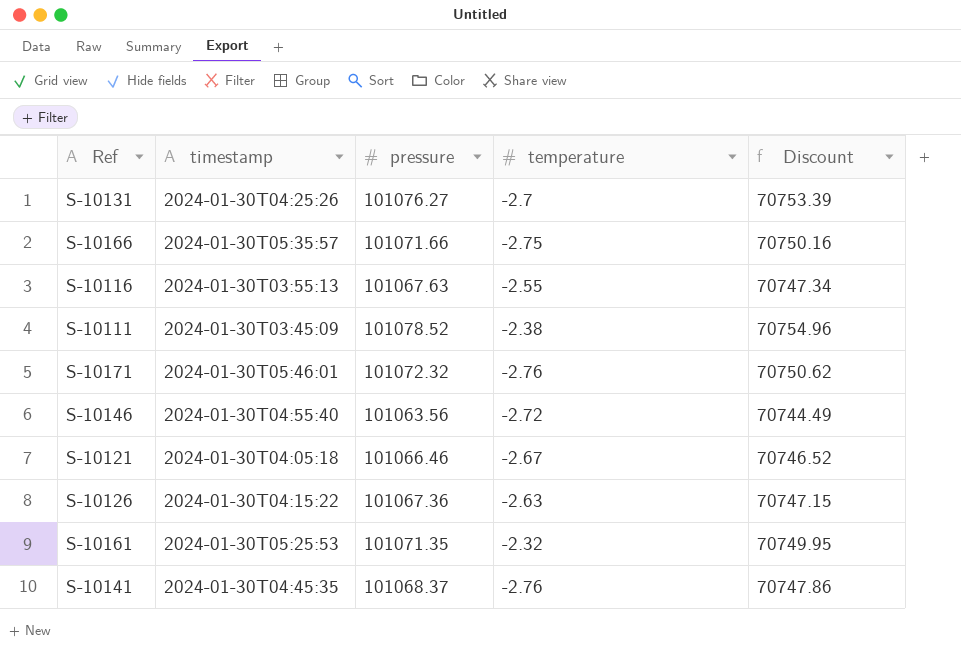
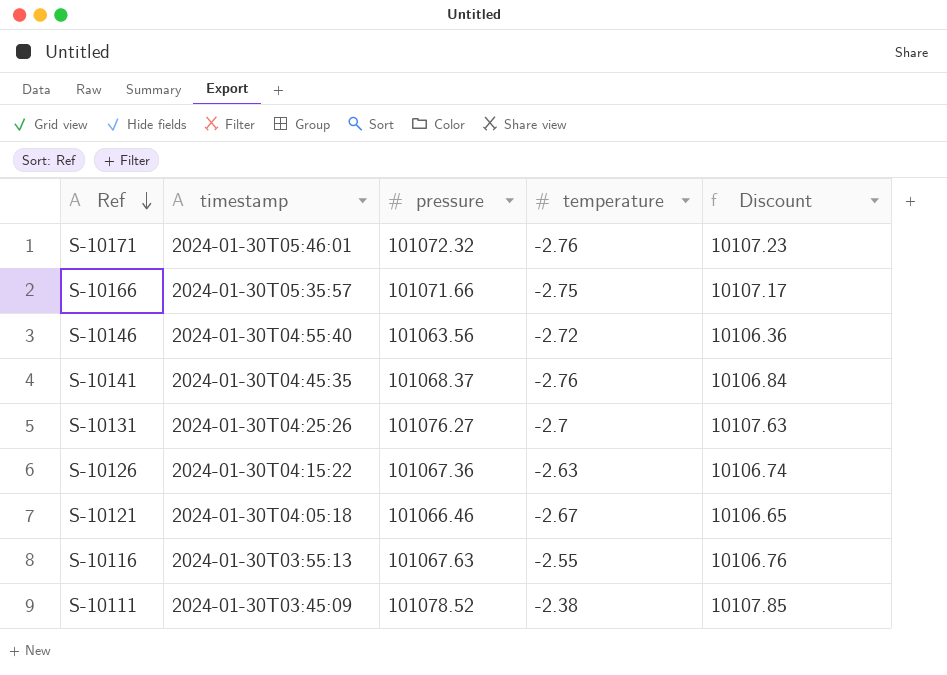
row order: none -> Ref descending
column Discount | formula: [pressure] * 0.7 -> [pressure] * 0.1
row S-10161: 2024-01-30T05:25:53 | 101071.35 | -2.32 | 70749.95 -> none

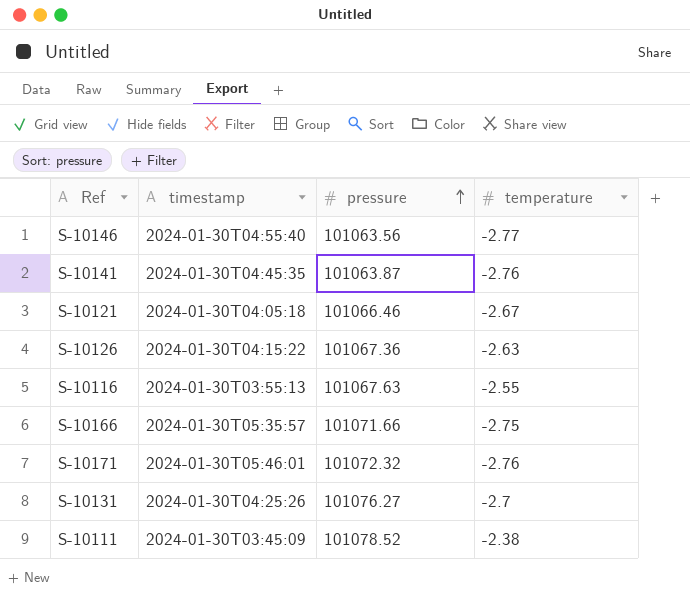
row order: Ref descending -> pressure ascending
column Discount | formula: [pressure] * 0.1 -> none
S-10146 | temperature: -2.72 -> -2.77
S-10141 | pressure: 101068.37 -> 101063.87

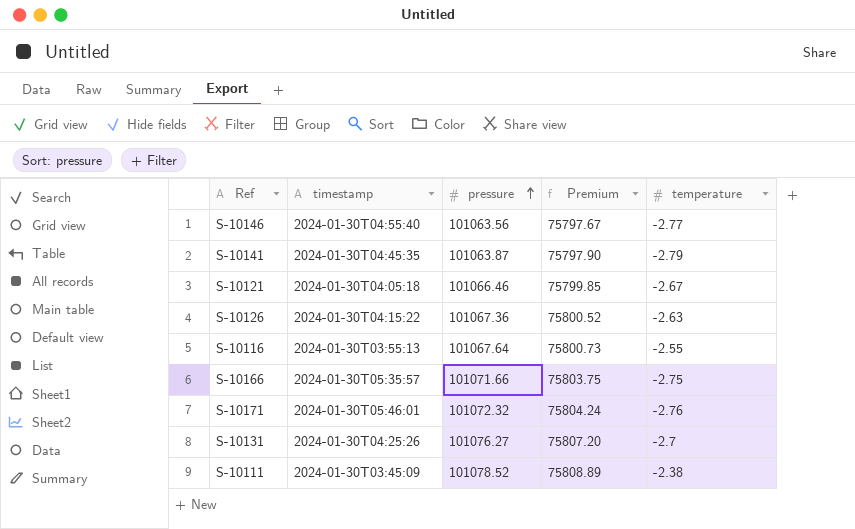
column Premium | formula: none -> [pressure] * 0.75
S-10141 | temperature: -2.76 -> -2.79
S-10116 | pressure: 101067.63 -> 101067.64

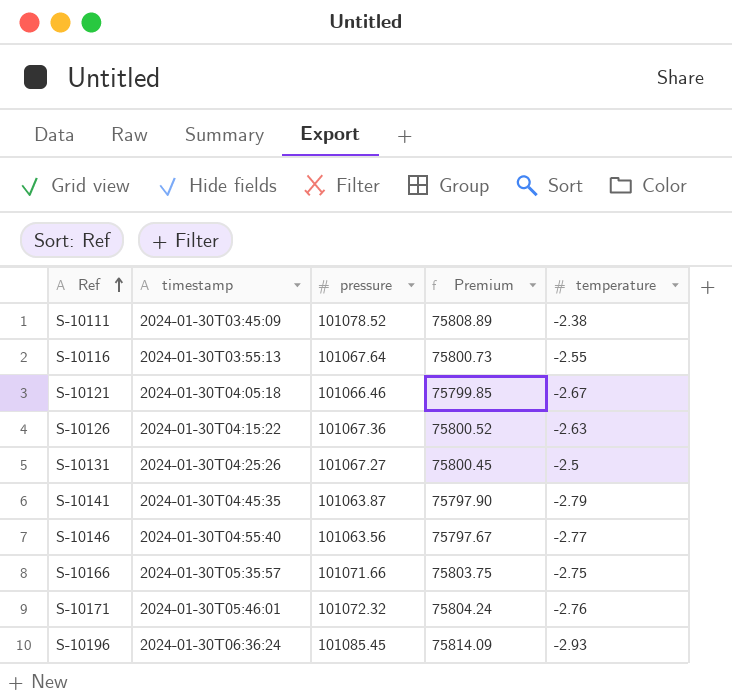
row order: pressure ascending -> Ref ascending
S-10131 | pressure: 101076.27 -> 101067.27
S-10131 | Premium: 75807.20 -> 75800.45
S-10131 | temperature: -2.7 -> -2.5
row S-10196: none -> 2024-01-30T06:36:24 | 101085.45 | 75814.09 | -2.93

